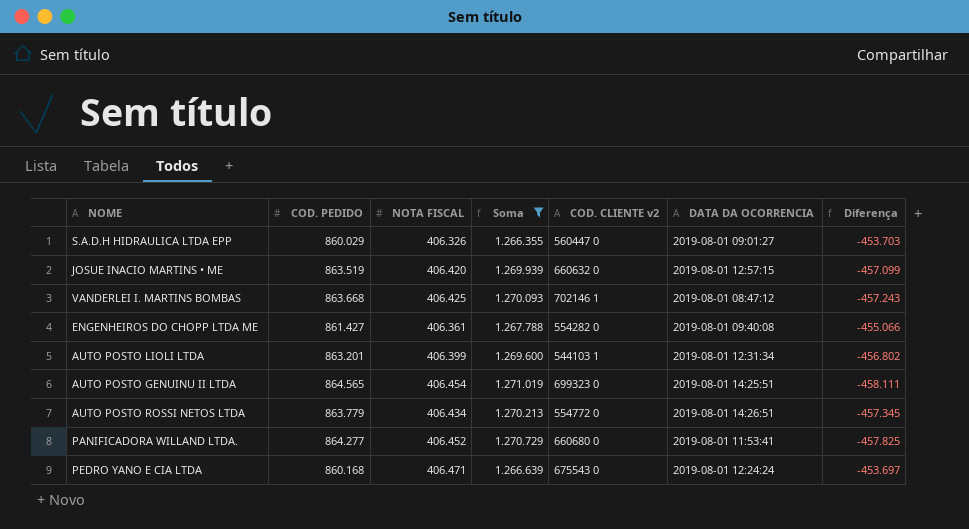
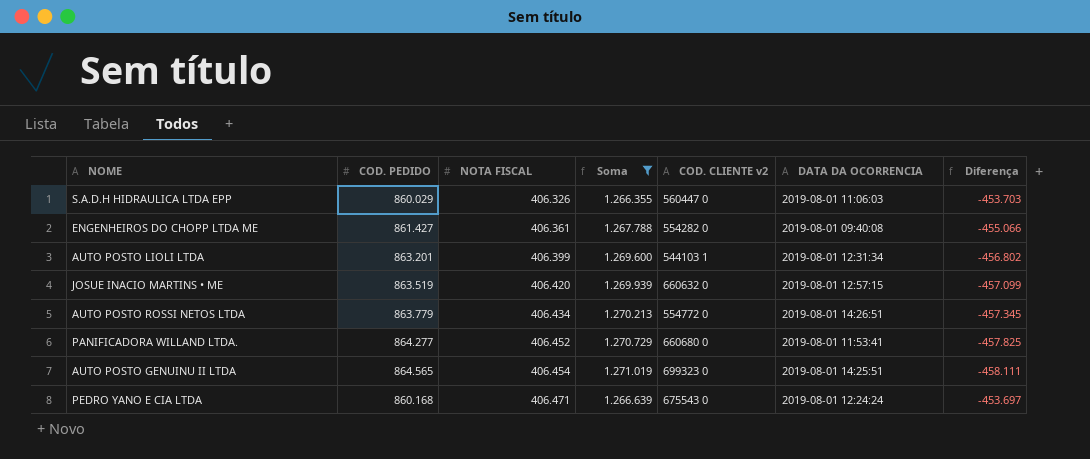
row order: none -> NOTA FISCAL ascending
row VANDERLEI I. MARTINS BOMBAS: 863.668 | 406.425 | 1.270.093 | 702146 1 | 2019-08-01 08:47:12 | -457.243 -> none
S.A.D.H HIDRAULICA LTDA EPP | DATA DA OCORRENCIA: 2019-08-01 09:01:27 -> 2019-08-01 11:06:03

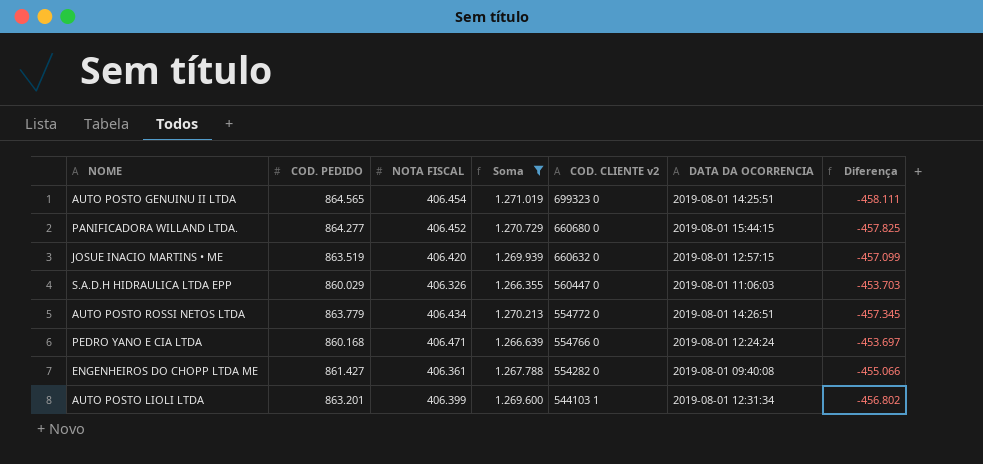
row order: NOTA FISCAL ascending -> COD. CLIENTE v2 descending
PANIFICADORA WILLAND LTDA. | DATA DA OCORRENCIA: 2019-08-01 11:53:41 -> 2019-08-01 15:44:15
PEDRO YANO E CIA LTDA | COD. CLIENTE v2: 675543 0 -> 554766 0

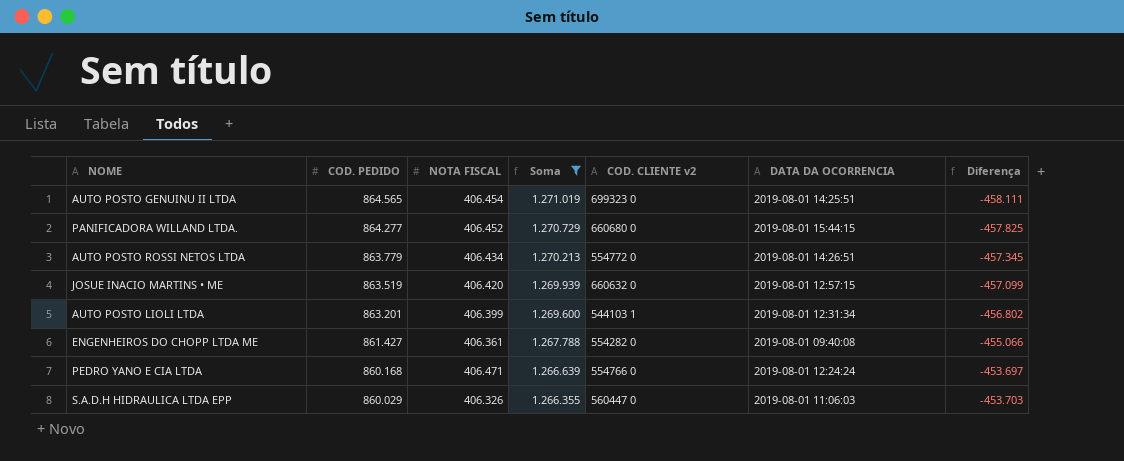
row order: COD. CLIENTE v2 descending -> COD. PEDIDO descending

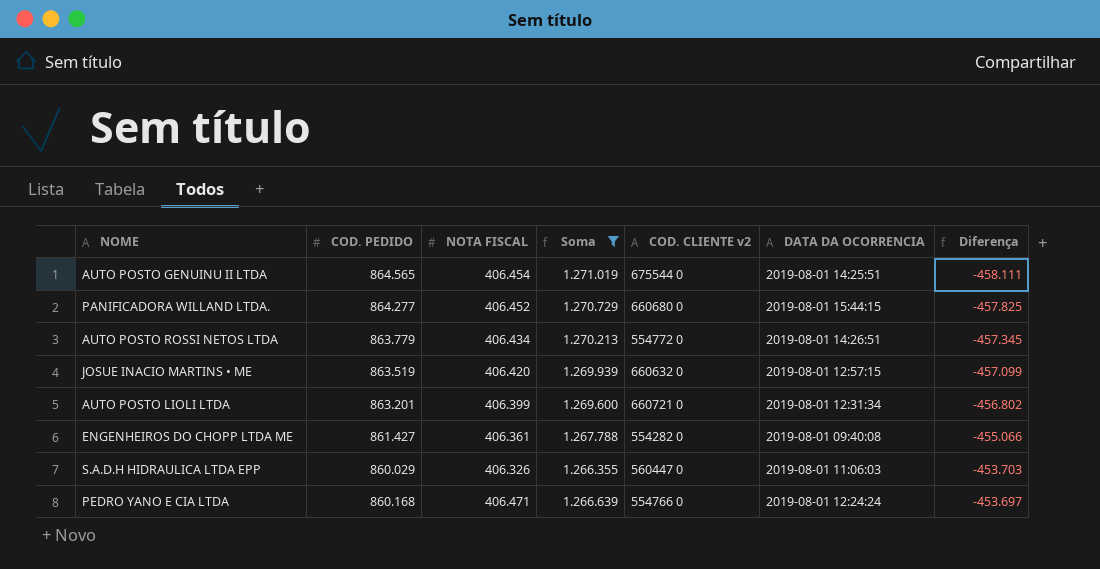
row order: COD. PEDIDO descending -> Diferença ascending
AUTO POSTO GENUINU II LTDA | COD. CLIENTE v2: 699323 0 -> 675544 0
AUTO POSTO LIOLI LTDA | COD. CLIENTE v2: 544103 1 -> 660721 0

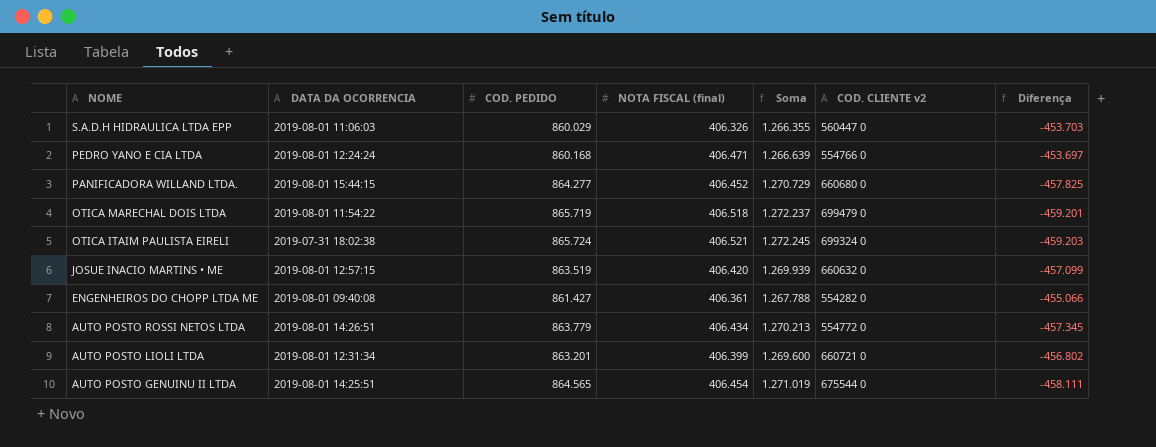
filter: Soma <= 1.271.019 -> none
row order: Diferença ascending -> NOME descending
column DATA DA OCORRENCIA | position: 6 -> 2
column name: NOTA FISCAL -> NOTA FISCAL (final)

